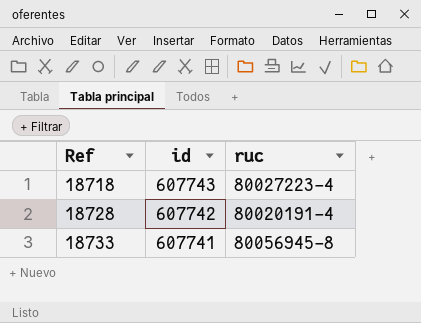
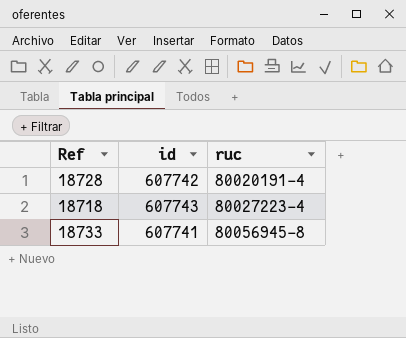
row order: Ref ascending -> ruc ascending

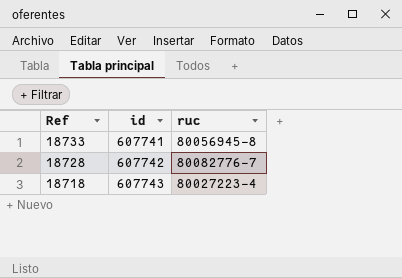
row order: ruc ascending -> Ref descending
18728 | ruc: 80020191-4 -> 80082776-7

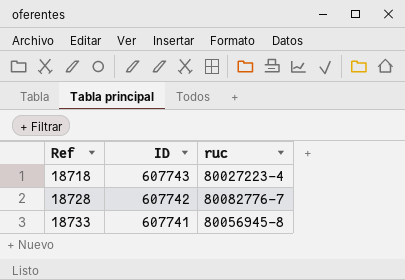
row order: Ref descending -> Ref ascending
column name: id -> ID

